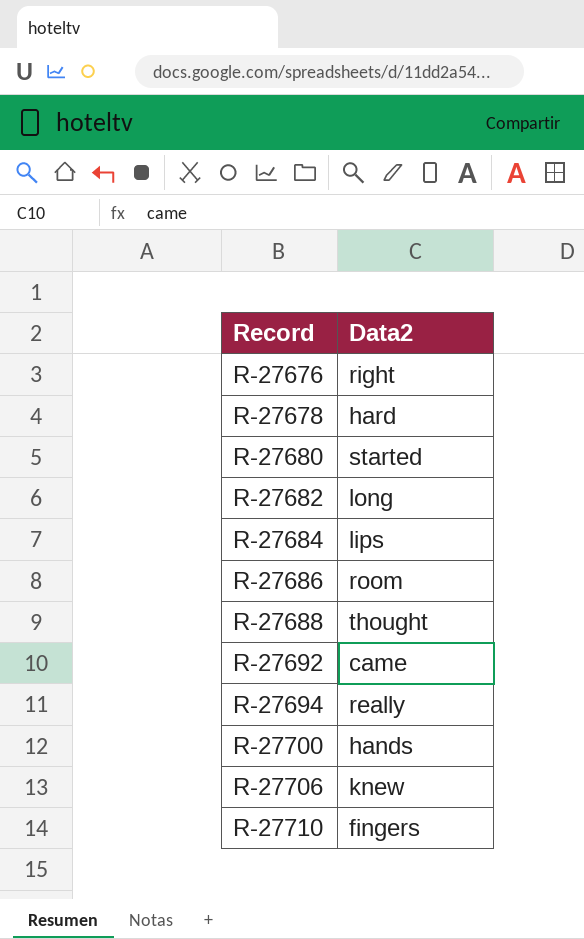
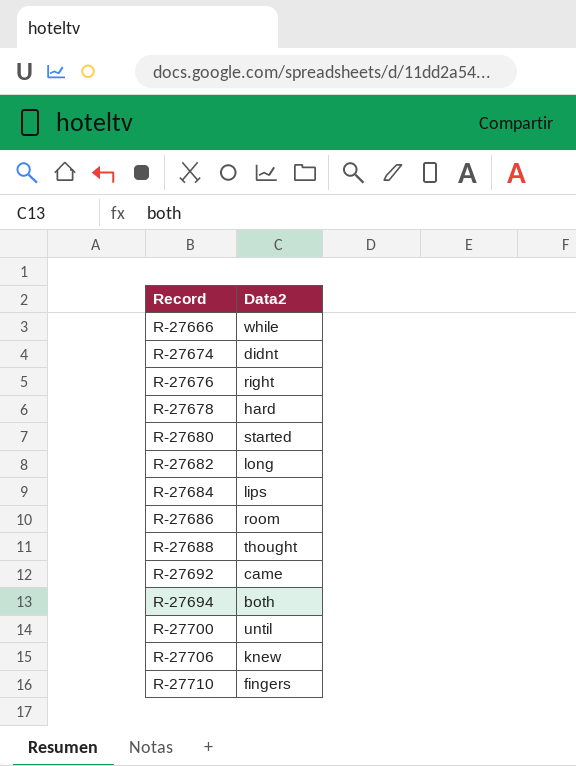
row R-27666: none -> while
row R-27674: none -> didnt
R-27694 | Data2: really -> both
R-27700 | Data2: hands -> until

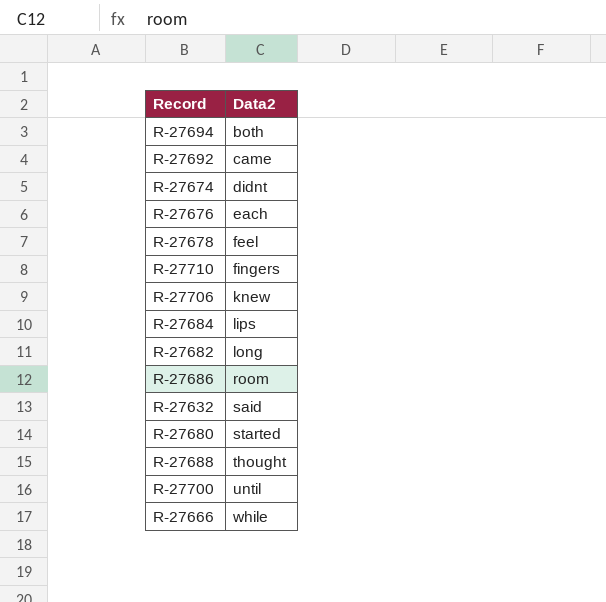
row order: Record ascending -> Data2 ascending
R-27676 | Data2: right -> each
R-27678 | Data2: hard -> feel
row R-27632: none -> said

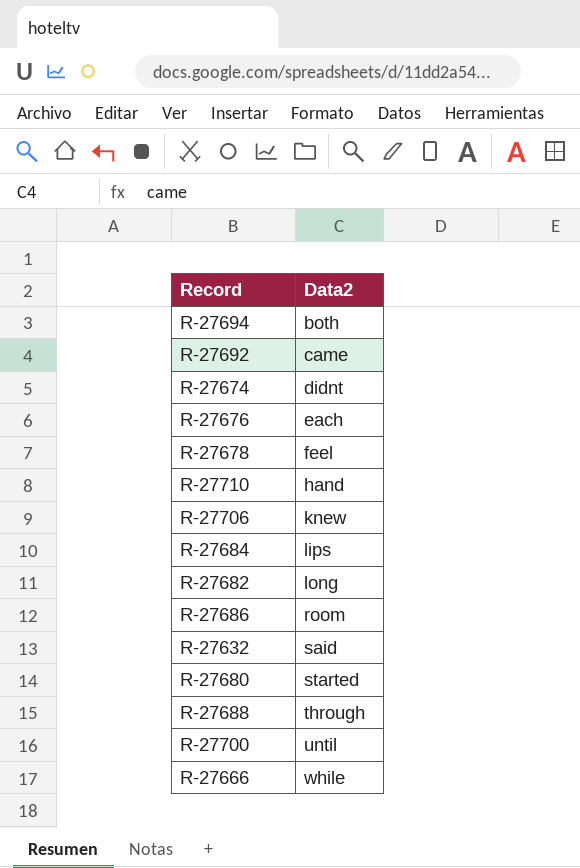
R-27710 | Data2: fingers -> hand
R-27688 | Data2: thought -> through

